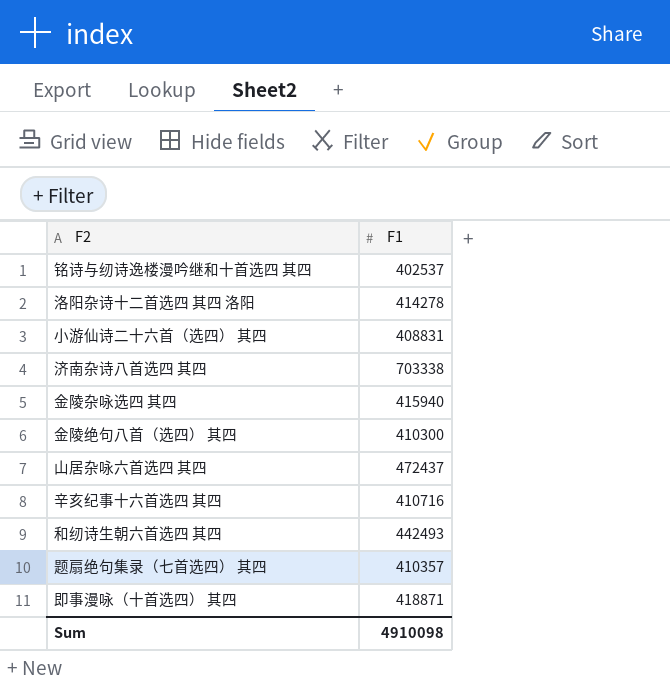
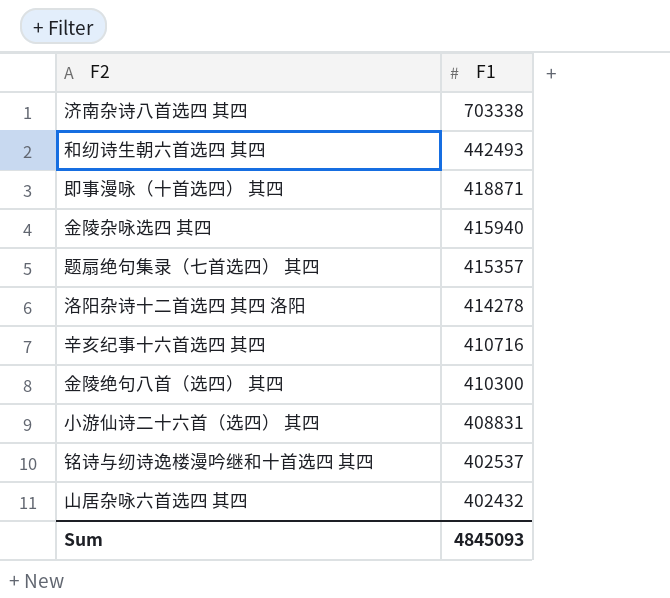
row order: none -> F1 descending
题扇绝句集录（七首选四） 其四 | F1: 410357 -> 415357
山居杂咏六首选四 其四 | F1: 472437 -> 402432
Sum | F1: 4910098 -> 4845093

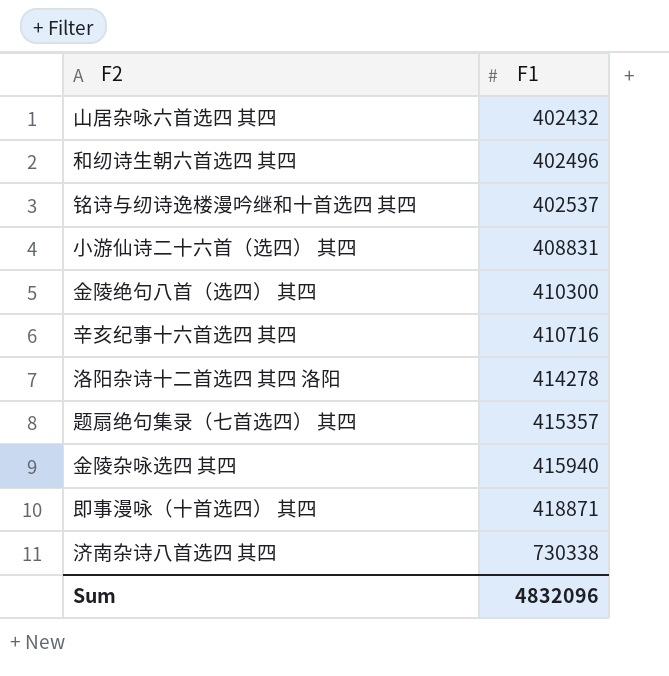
row order: F1 descending -> F1 ascending
和纫诗生朝六首选四 其四 | F1: 442493 -> 402496
济南杂诗八首选四 其四 | F1: 703338 -> 730338
Sum | F1: 4845093 -> 4832096

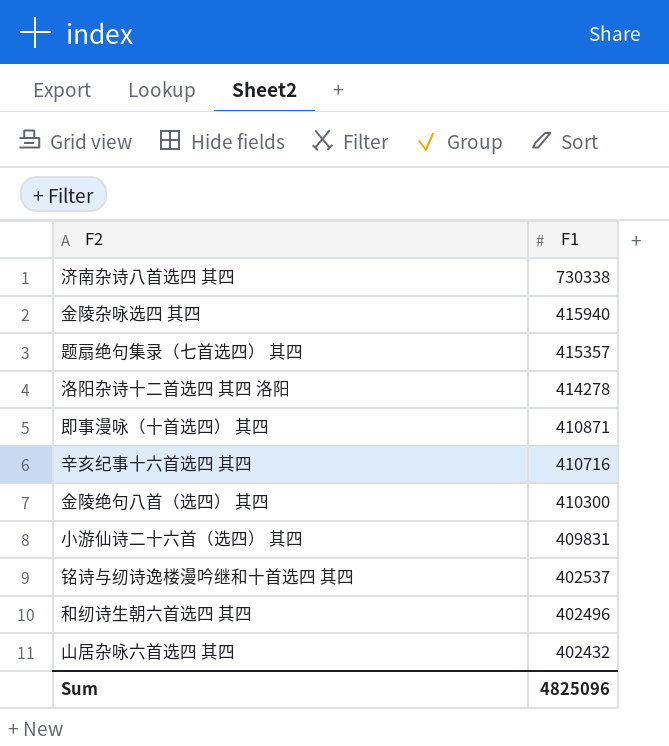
row order: F1 ascending -> F1 descending
即事漫咏（十首选四） 其四 | F1: 418871 -> 410871
小游仙诗二十六首（选四） 其四 | F1: 408831 -> 409831
Sum | F1: 4832096 -> 4825096

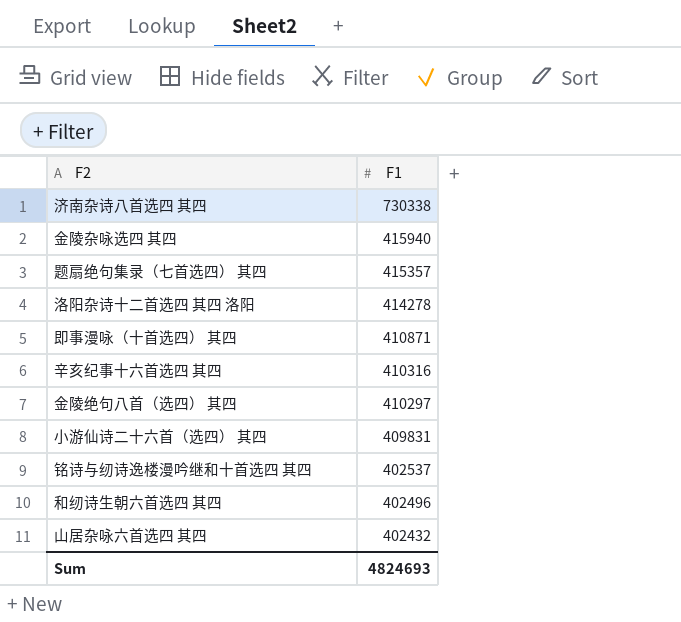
辛亥纪事十六首选四 其四 | F1: 410716 -> 410316
金陵绝句八首（选四） 其四 | F1: 410300 -> 410297
Sum | F1: 4825096 -> 4824693

